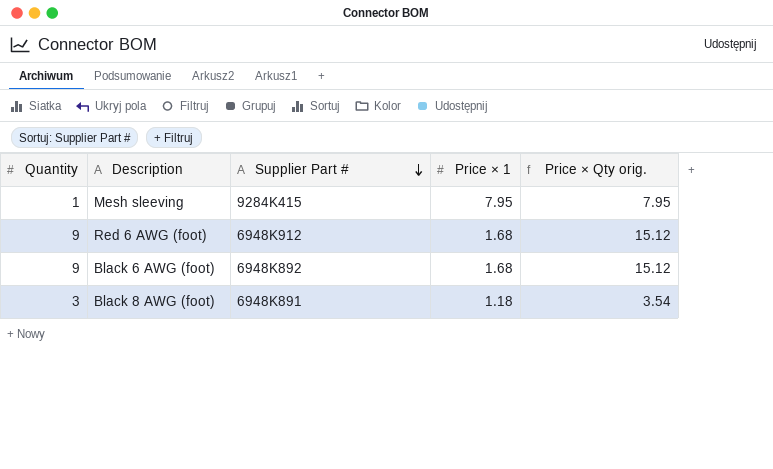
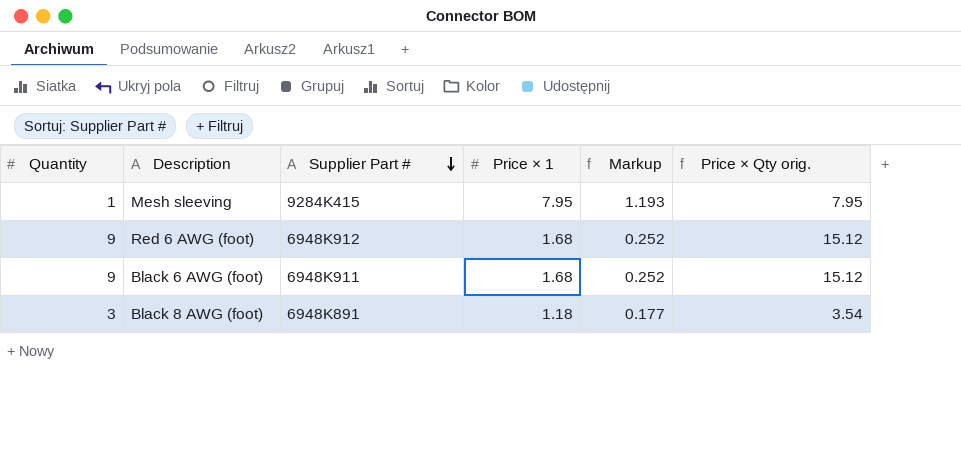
column Markup | formula: none -> [Price × 1] * 0.15
Black 6 AWG (foot) | Supplier Part #: 6948K892 -> 6948K911

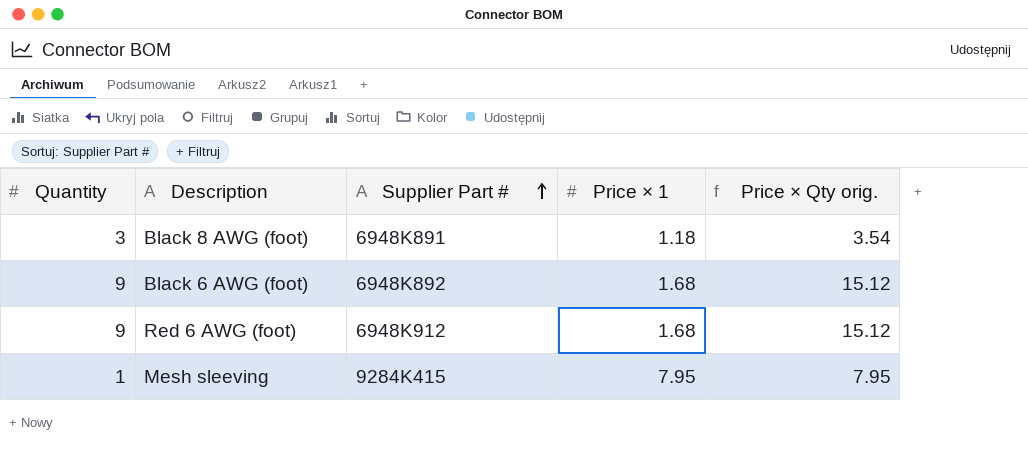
row order: Supplier Part # descending -> Supplier Part # ascending
column Markup | formula: [Price × 1] * 0.15 -> none
Black 6 AWG (foot) | Supplier Part #: 6948K911 -> 6948K892

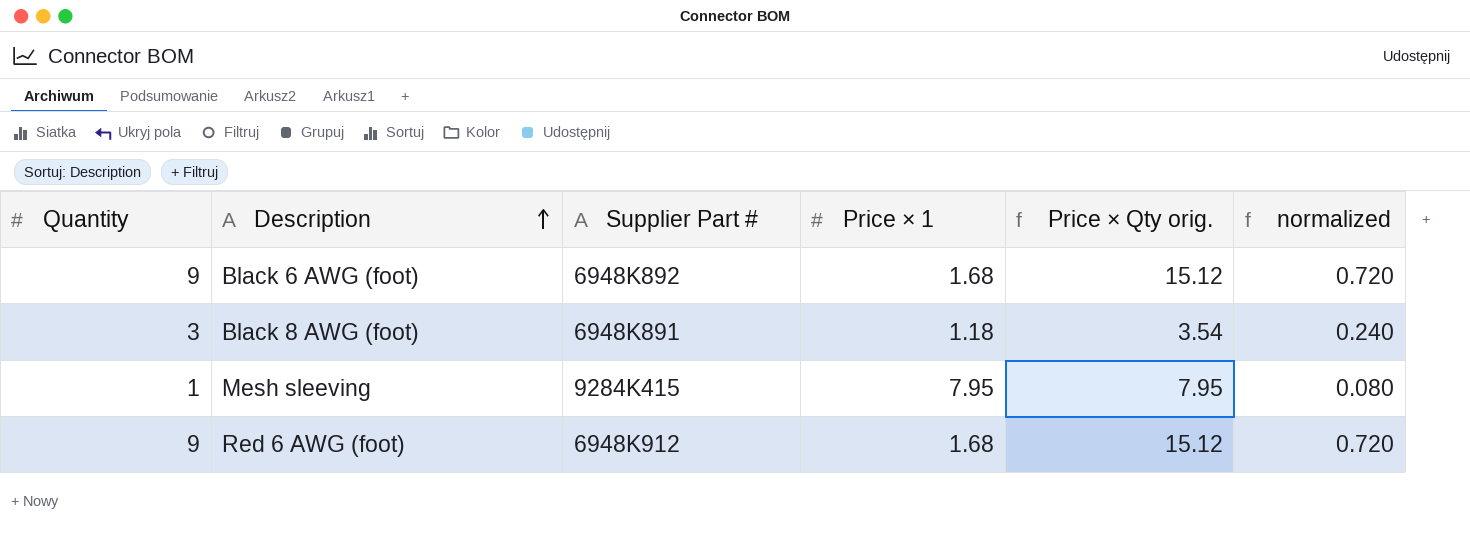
row order: Supplier Part # ascending -> Description ascending
column normalized | formula: none -> [Quantity] * 0.08

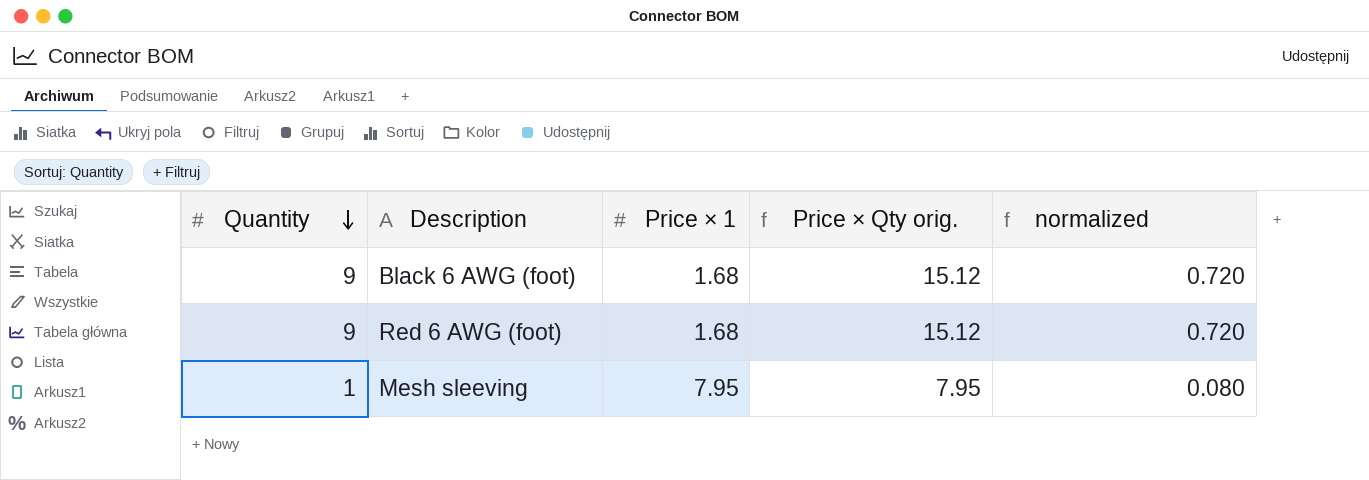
row order: Description ascending -> Quantity descending
column Supplier Part # | position: 3 -> none
row Black 8 AWG (foot): 3 | 6948K891 | 1.18 | 3.54 | 0.240 -> none

